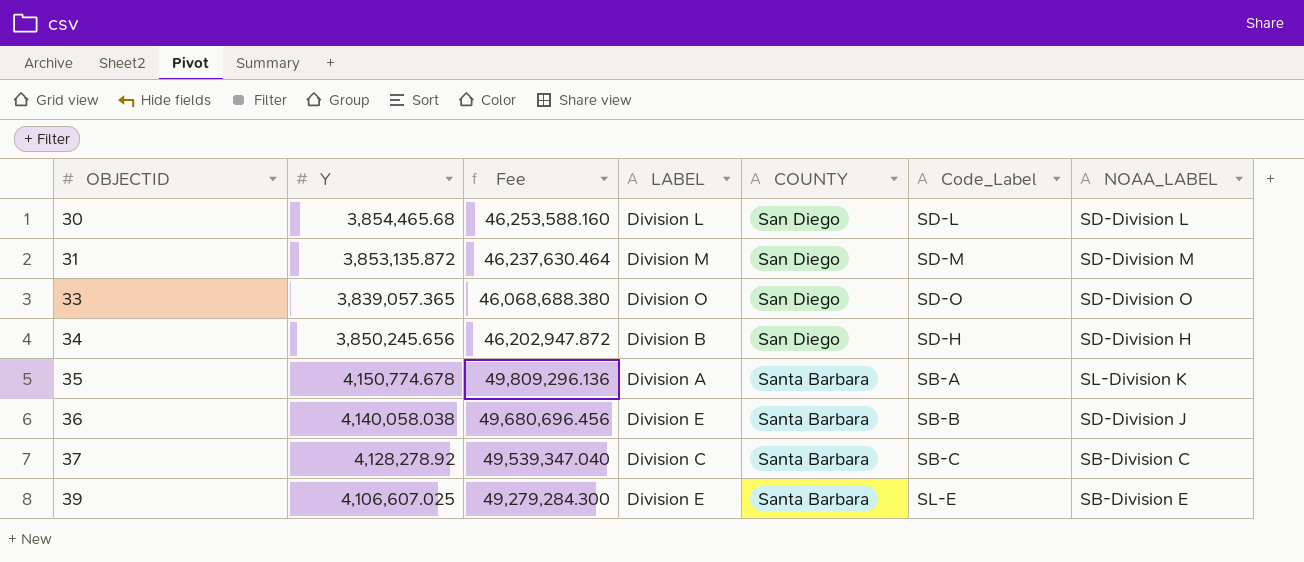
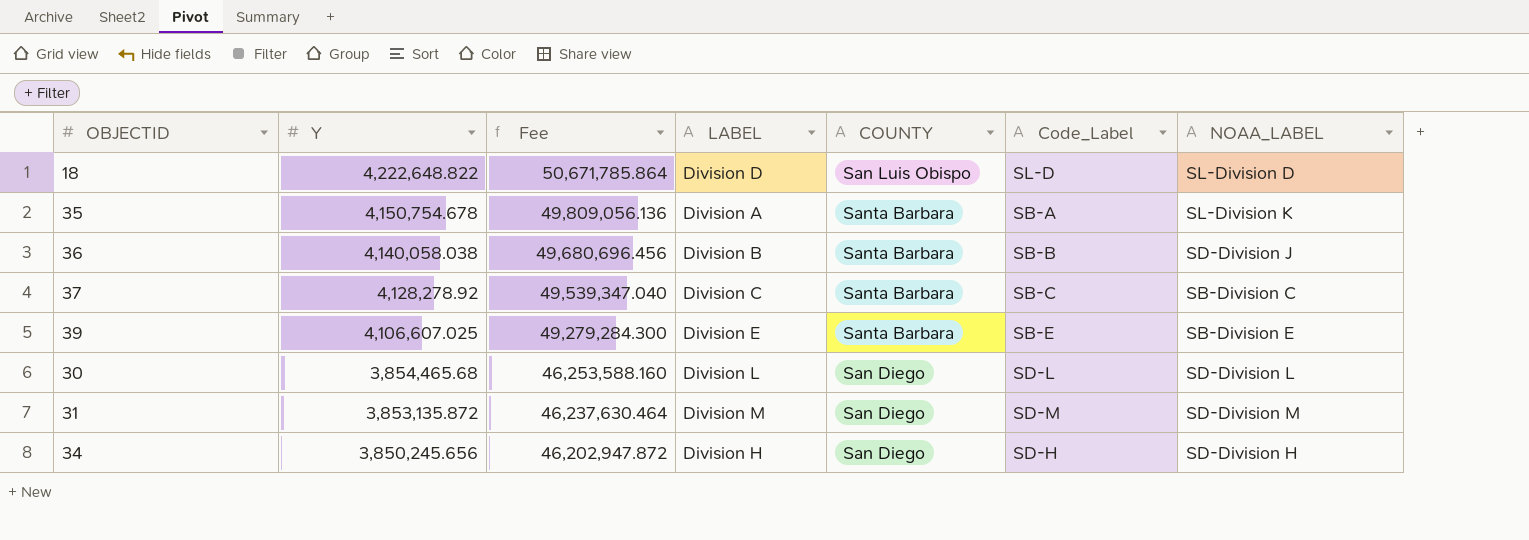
row order: OBJECTID ascending -> Y descending
row 33: 3,839,057.365 | 46,068,688.380 | Division O | San Diego | SD-O | SD-Division O -> none
row 18: none -> 4,222,648.822 | 50,671,785.864 | Division D | San Luis Obispo | SL-D | SL-Division D
35 | Y: 4,150,774.678 -> 4,150,754.678
35 | Fee: 49,809,296.136 -> 49,809,056.136
36 | LABEL: Division E -> Division B
39 | Code_Label: SL-E -> SB-E
34 | LABEL: Division B -> Division H

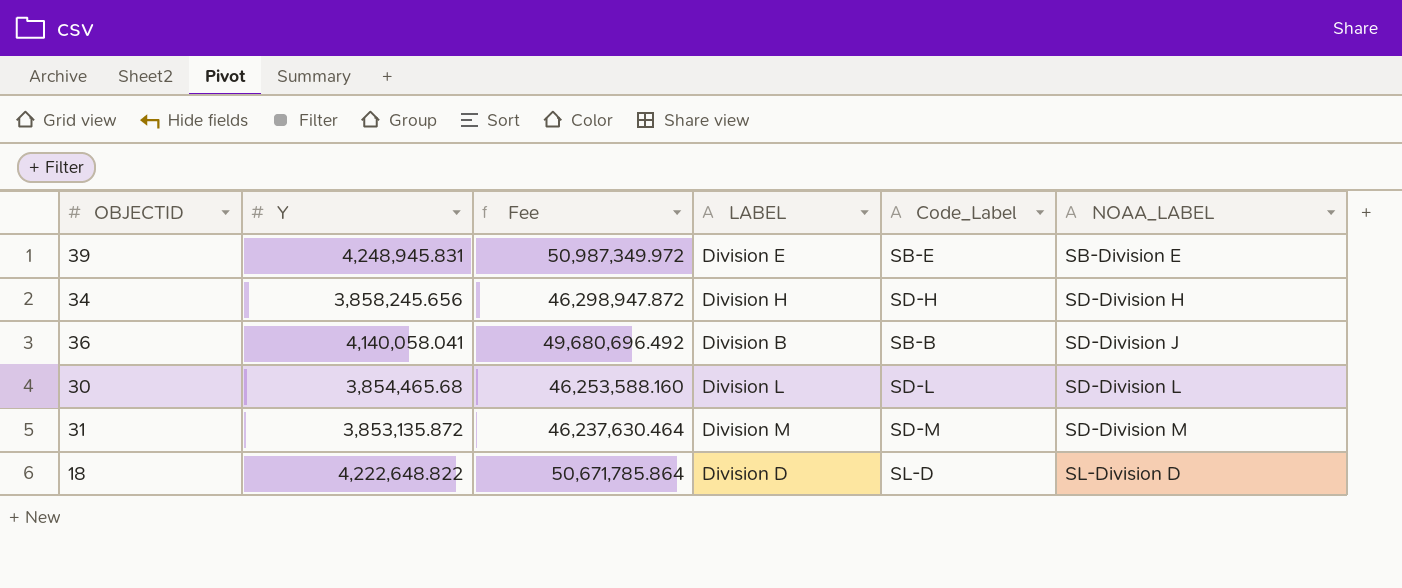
row order: Y descending -> NOAA_LABEL ascending
column COUNTY | position: 5 -> none
row 35: 4,150,754.678 | 49,809,056.136 | Division A | Santa Barbara | SB-A | SL-Division K -> none
row 37: 4,128,278.92 | 49,539,347.040 | Division C | Santa Barbara | SB-C | SB-Division C -> none
39 | Y: 4,106,607.025 -> 4,248,945.831
39 | Fee: 49,279,284.300 -> 50,987,349.972
34 | Y: 3,850,245.656 -> 3,858,245.656
34 | Fee: 46,202,947.872 -> 46,298,947.872
36 | Y: 4,140,058.038 -> 4,140,058.041
36 | Fee: 49,680,696.456 -> 49,680,696.492

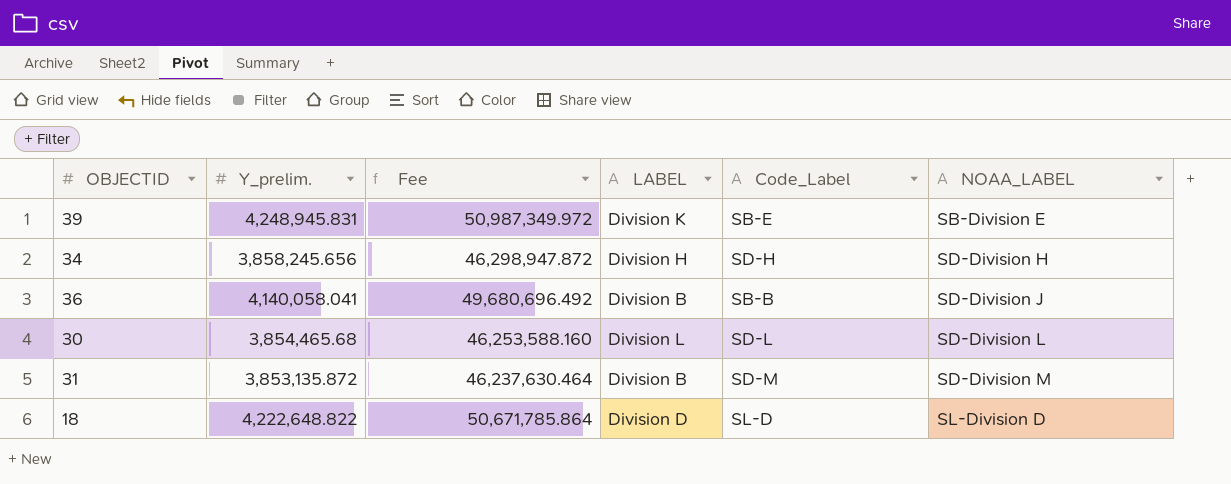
column name: Y -> Y_prelim.
39 | LABEL: Division E -> Division K
31 | LABEL: Division M -> Division B

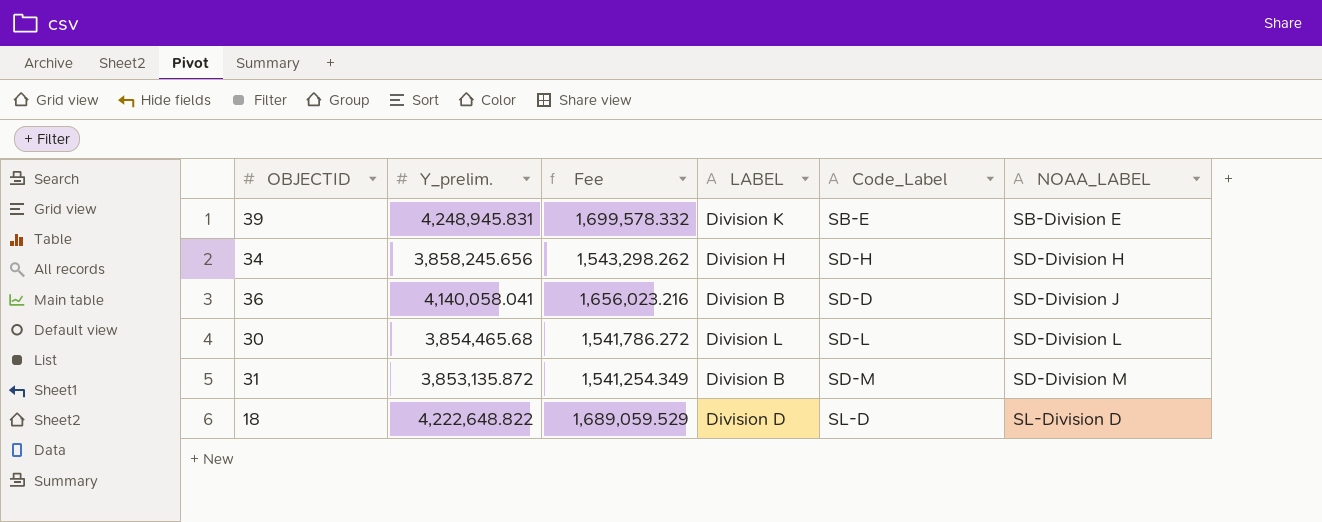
column Fee | formula: [Y_prelim.] * 12 -> [Y_prelim.] * 0.4
36 | Code_Label: SB-B -> SD-D

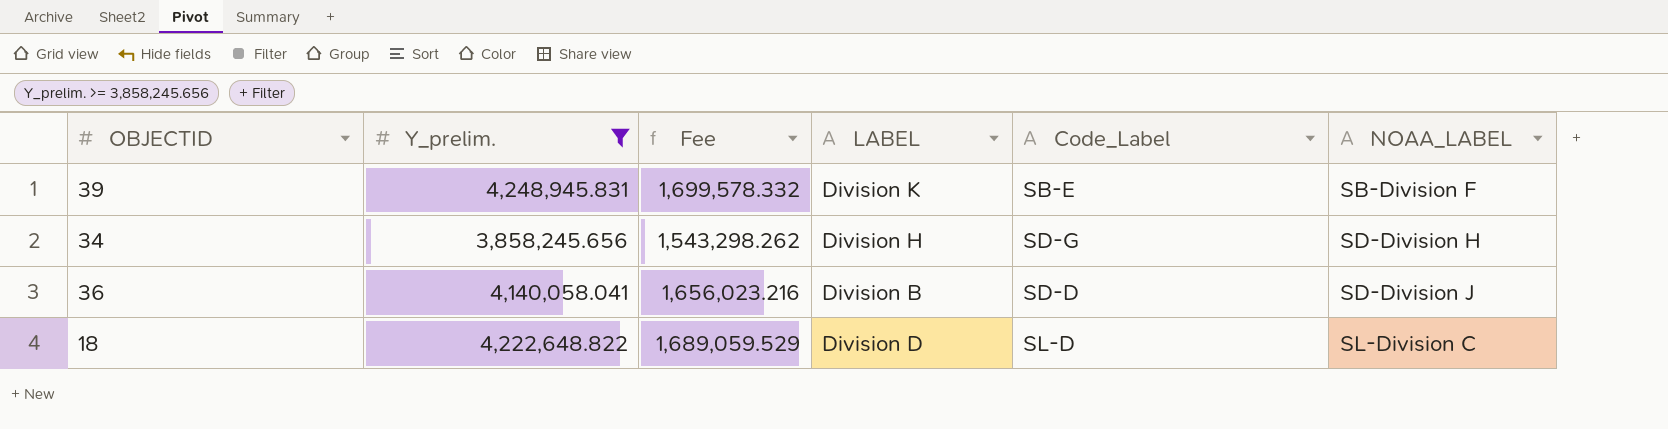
filter: none -> Y_prelim. >= 3,858,245.656
39 | NOAA_LABEL: SB-Division E -> SB-Division F
34 | Code_Label: SD-H -> SD-G
18 | NOAA_LABEL: SL-Division D -> SL-Division C

